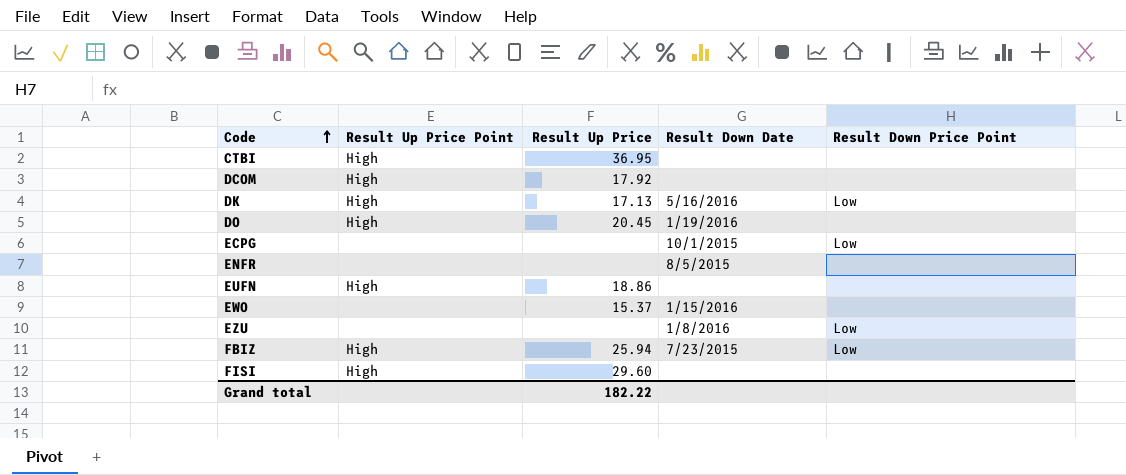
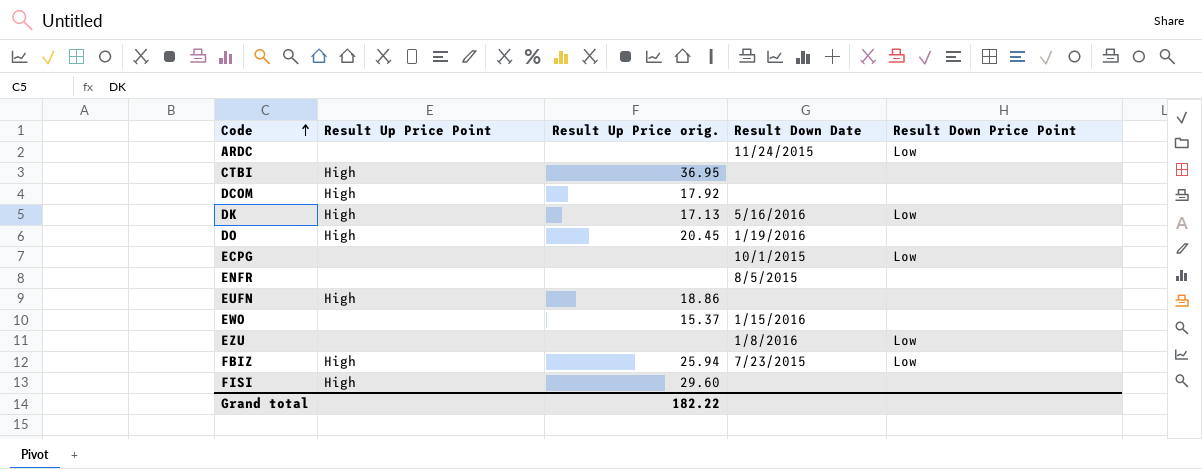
column name: Result Up Price -> Result Up Price orig.
row ARDC: none -> none | none | 11/24/2015 | Low

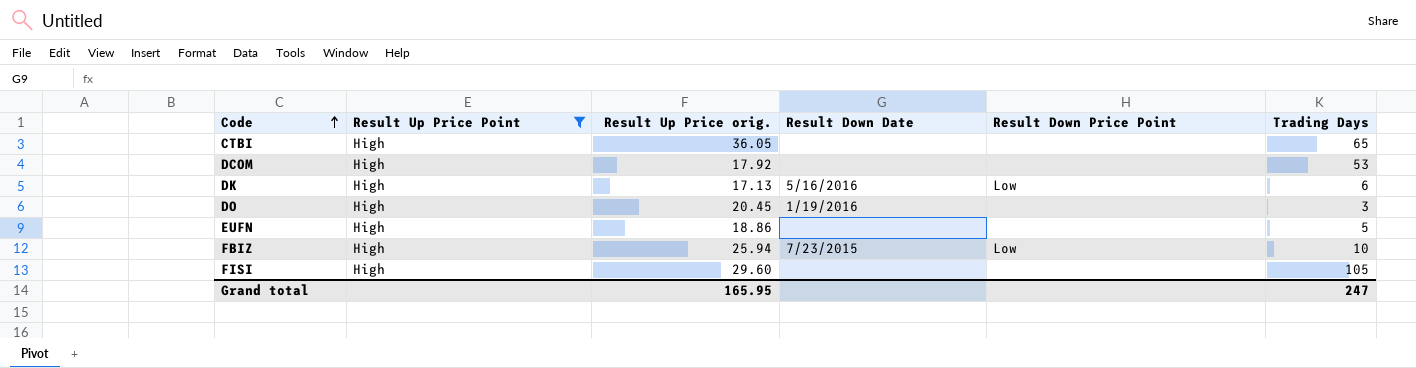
filter: none -> Result Up Price Point = High
column Trading Days | position: none -> 6
CTBI | Result Up Price orig.: 36.95 -> 36.05
Grand total | Result Up Price orig.: 182.22 -> 165.95

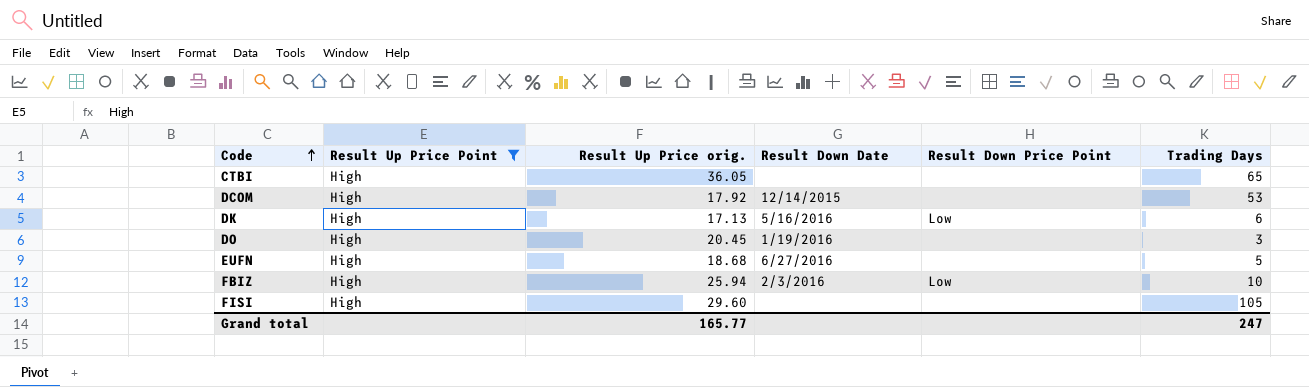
DCOM | Result Down Date: none -> 12/14/2015
EUFN | Result Up Price orig.: 18.86 -> 18.68
EUFN | Result Down Date: none -> 6/27/2016
FBIZ | Result Down Date: 7/23/2015 -> 2/3/2016
Grand total | Result Up Price orig.: 165.95 -> 165.77

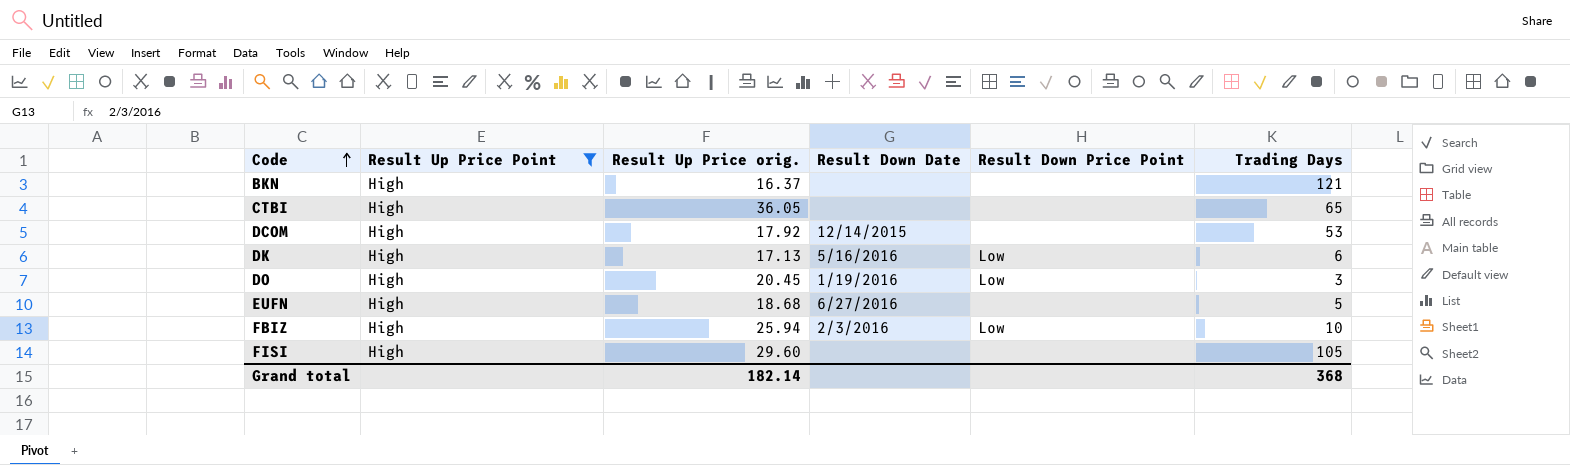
row BKN: none -> High | 16.37 | none | none | 121
DO | Result Down Price Point: none -> Low
Grand total | Result Up Price orig.: 165.77 -> 182.14
Grand total | Trading Days: 247 -> 368

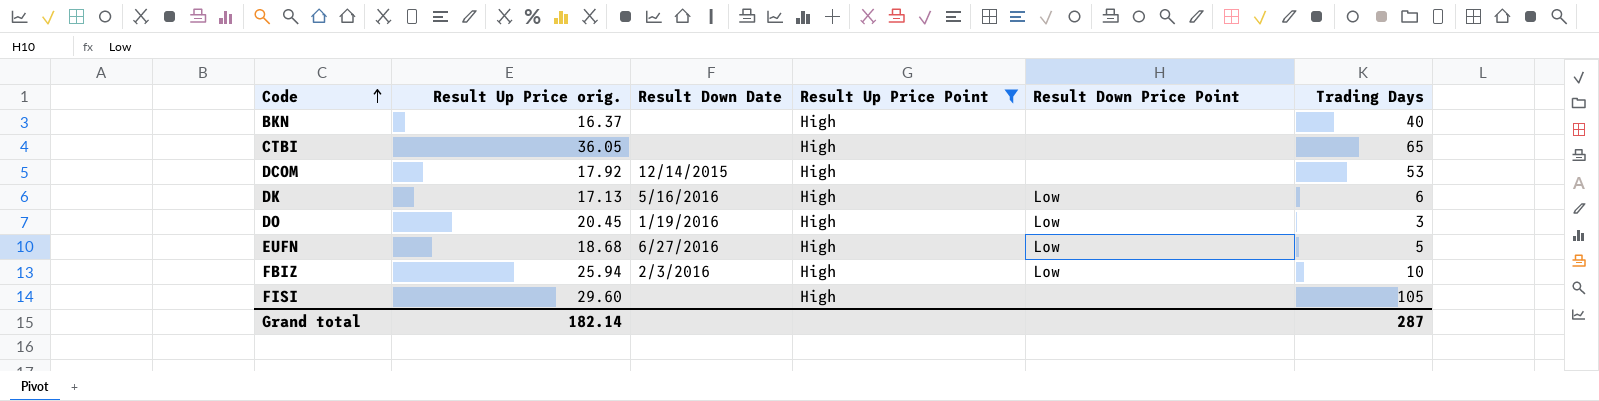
column Result Up Price Point | position: 2 -> 4
BKN | Trading Days: 121 -> 40
EUFN | Result Down Price Point: none -> Low
Grand total | Trading Days: 368 -> 287

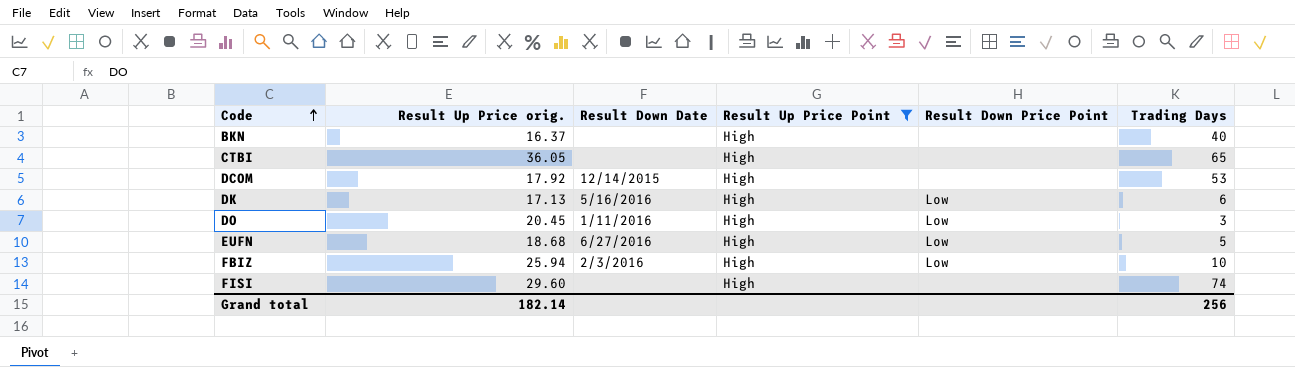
DO | Result Down Date: 1/19/2016 -> 1/11/2016
FISI | Trading Days: 105 -> 74
Grand total | Trading Days: 287 -> 256

